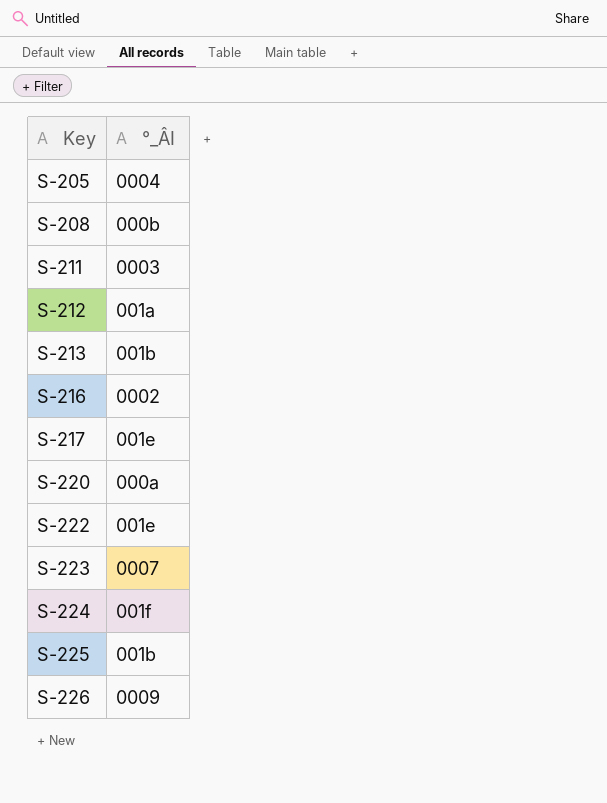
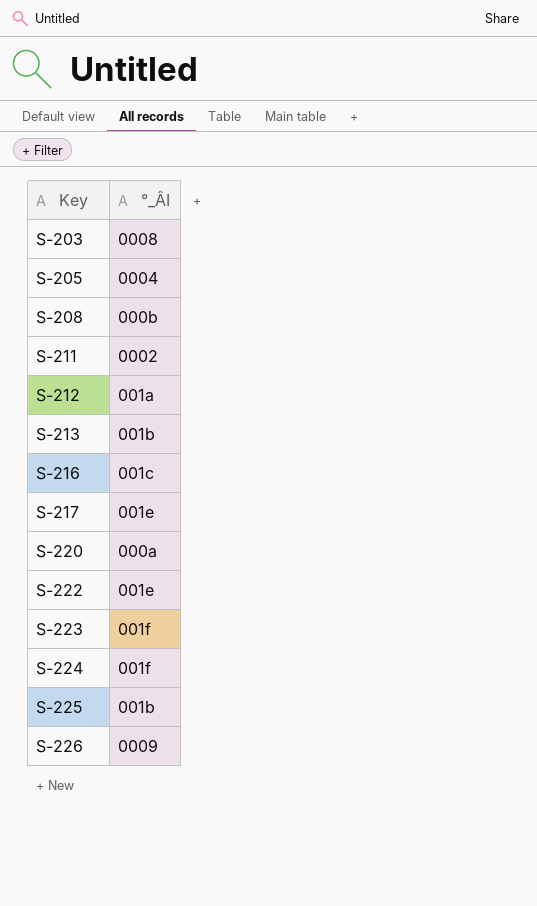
row S-203: none -> 0008
S-211 | °_ÂI: 0003 -> 0002
S-216 | °_ÂI: 0002 -> 001c
S-223 | °_ÂI: 0007 -> 001f

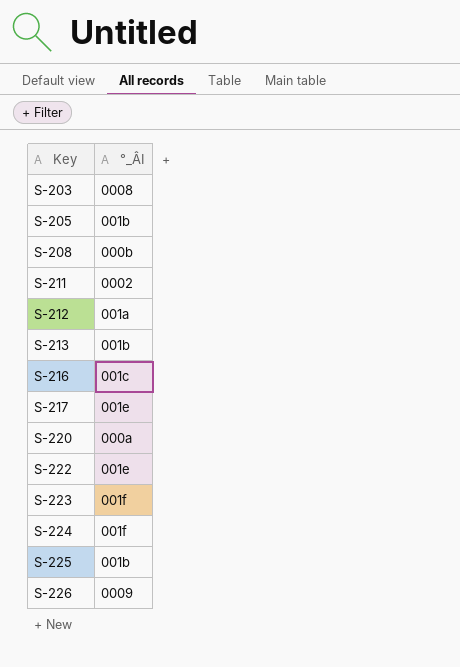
S-205 | °_ÂI: 0004 -> 001b

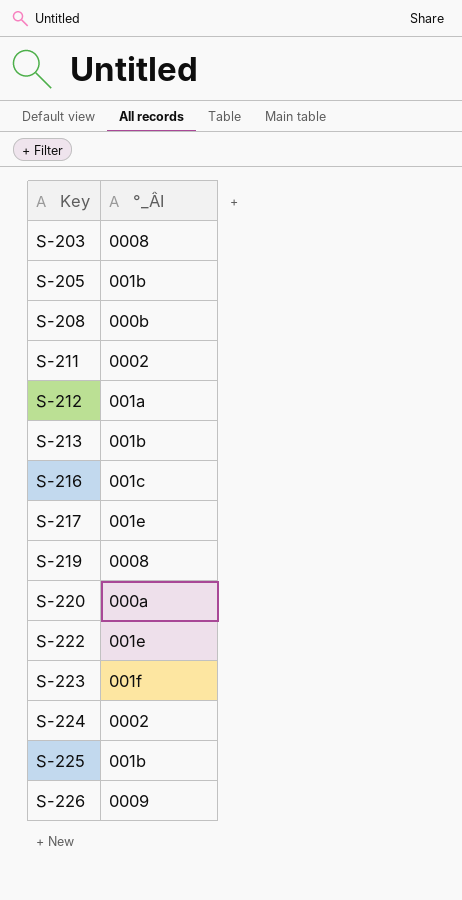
row S-219: none -> 0008
S-224 | °_ÂI: 001f -> 0002

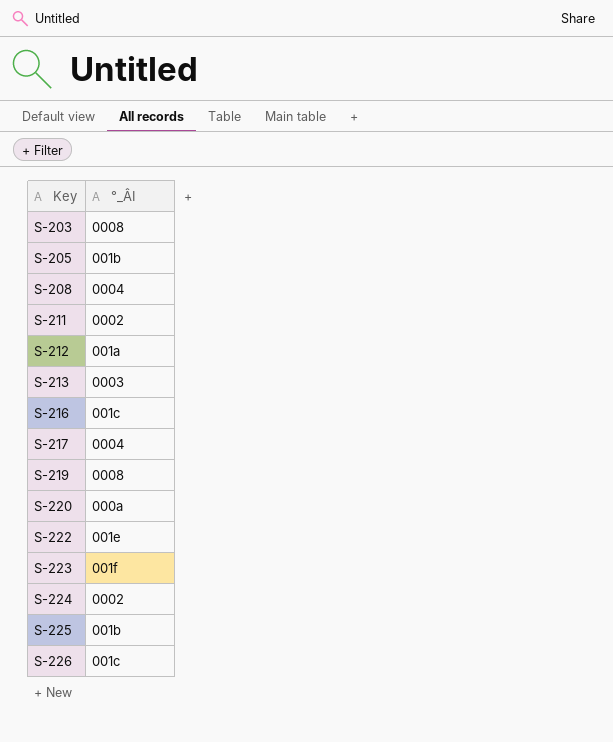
S-208 | °_ÂI: 000b -> 0004
S-213 | °_ÂI: 001b -> 0003
S-217 | °_ÂI: 001e -> 0004
S-226 | °_ÂI: 0009 -> 001c

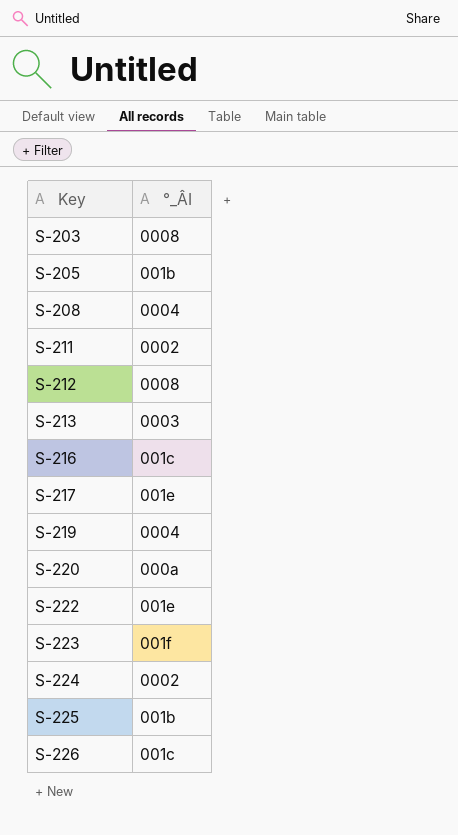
S-212 | °_ÂI: 001a -> 0008
S-217 | °_ÂI: 0004 -> 001e
S-219 | °_ÂI: 0008 -> 0004

